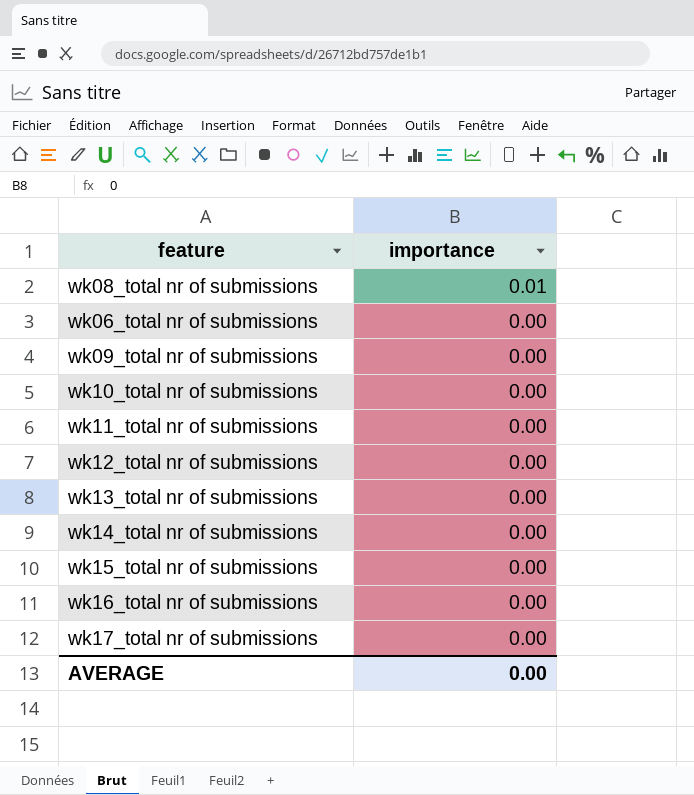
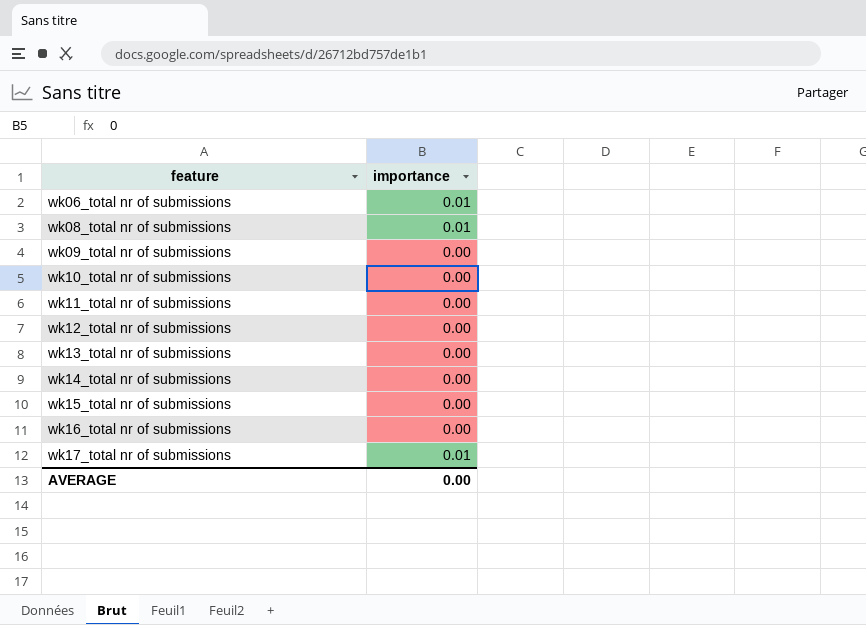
row order: importance descending -> feature ascending
wk06_total nr of submissions | importance: 0.00 -> 0.01
wk17_total nr of submissions | importance: 0.00 -> 0.01

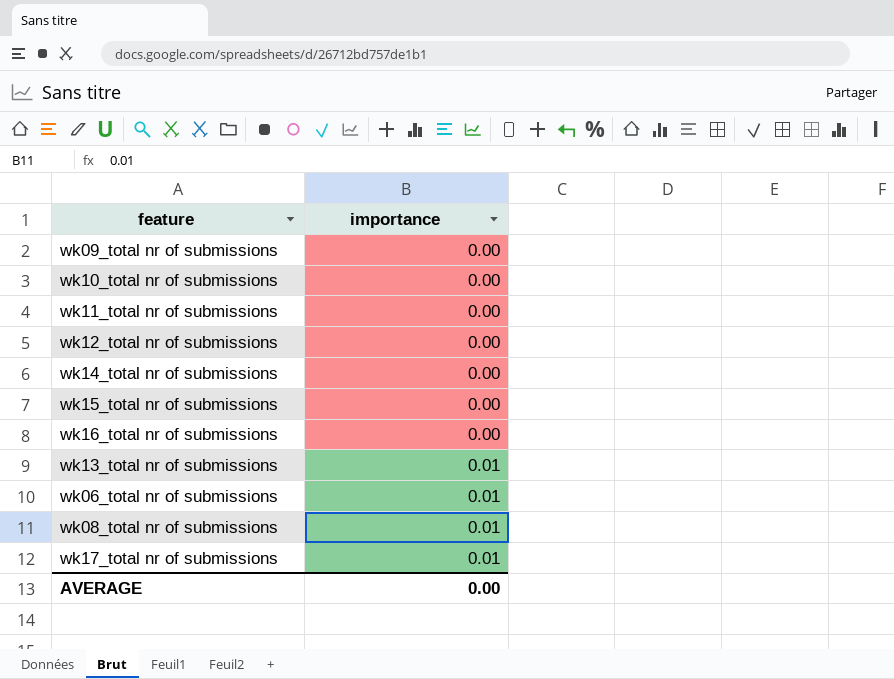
row order: feature ascending -> importance ascending
wk13_total nr of submissions | importance: 0.00 -> 0.01

